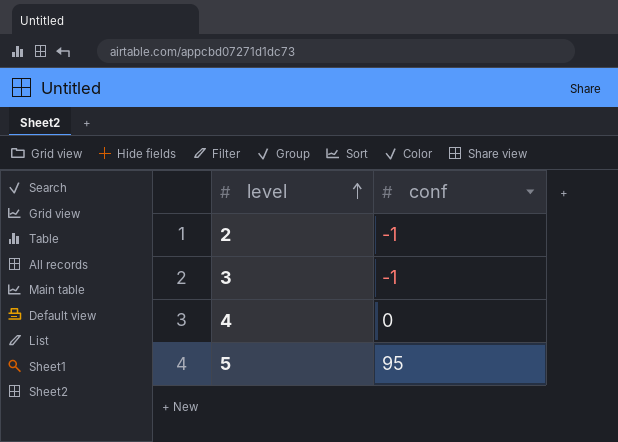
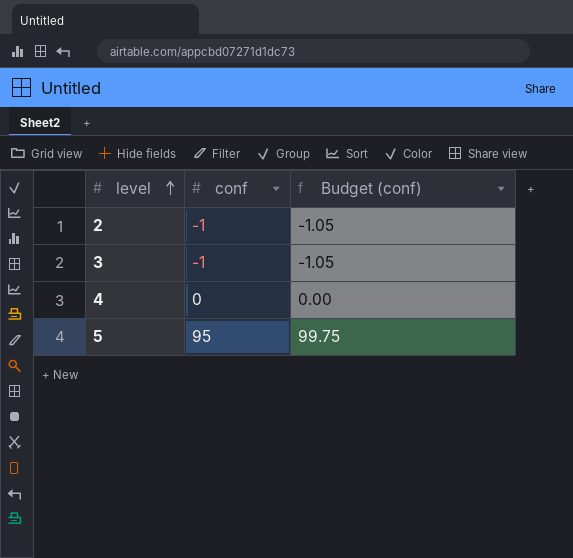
column Budget (conf) | formula: none -> [conf] * 1.05

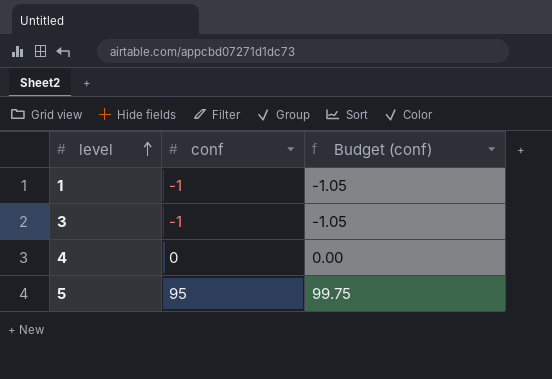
row 2: -1 | -1.05 -> none
row 1: none -> -1 | -1.05

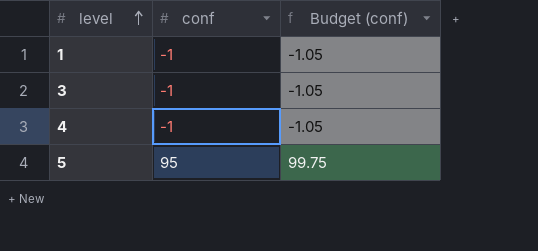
4 | conf: 0 -> -1
4 | Budget (conf): 0.00 -> -1.05

